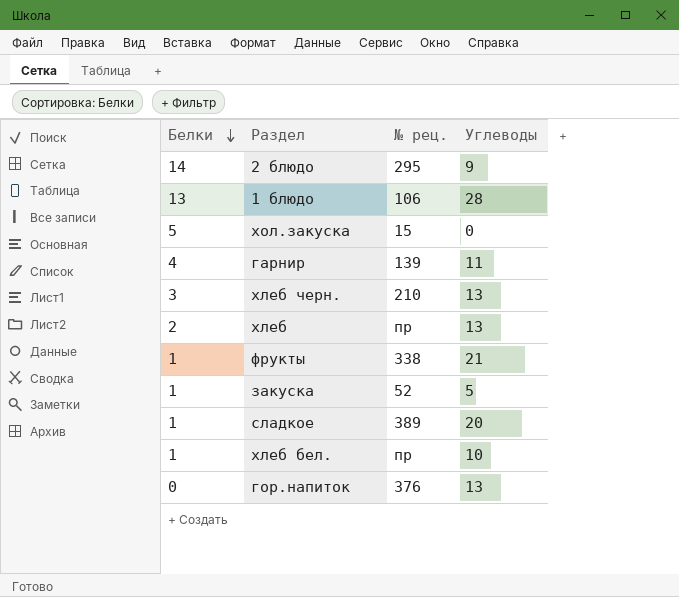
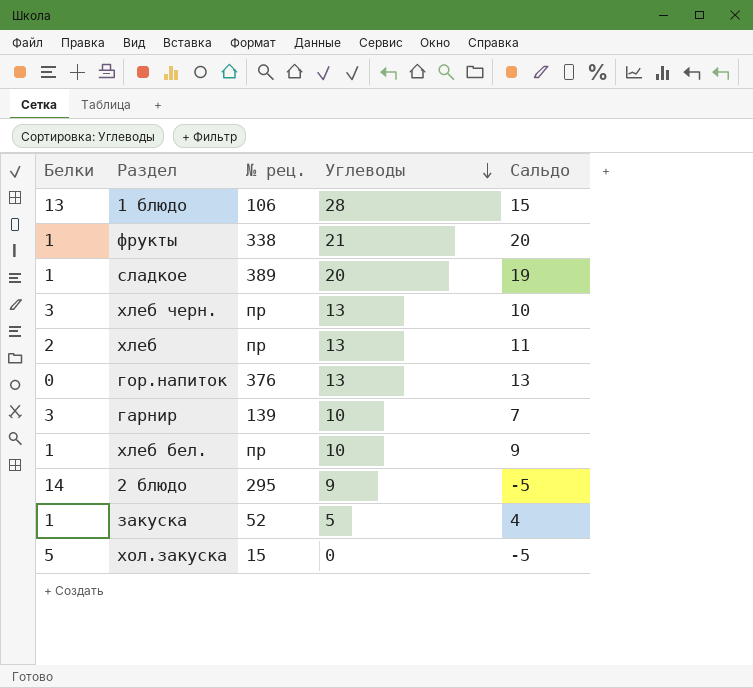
row order: Белки descending -> Углеводы descending
column Сальдо | formula: none -> [Углеводы] - [Белки]
хлеб черн. | № рец.: 210 -> пр
гарнир | Белки: 4 -> 3
гарнир | Углеводы: 11 -> 10

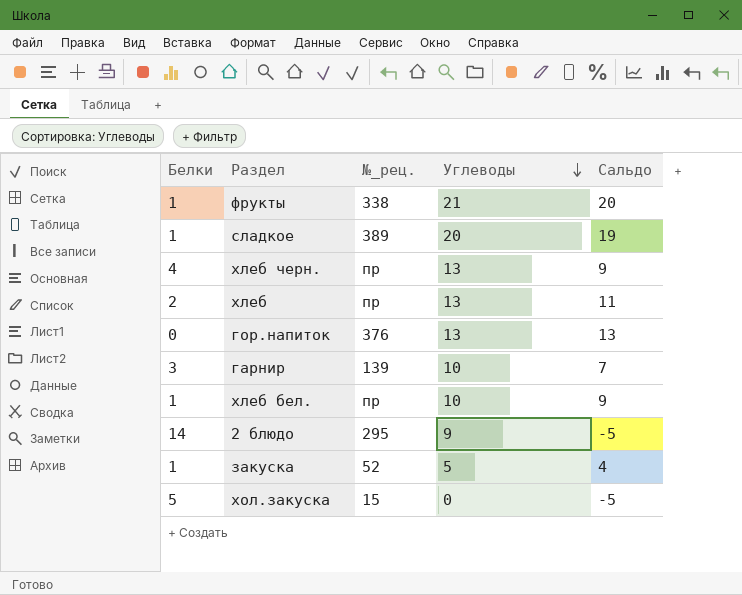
column name: № рец. -> №_рец.
row 1 блюдо: 13 | 106 | 28 | 15 -> none
хлеб черн. | Белки: 3 -> 4
хлеб черн. | Сальдо: 10 -> 9

